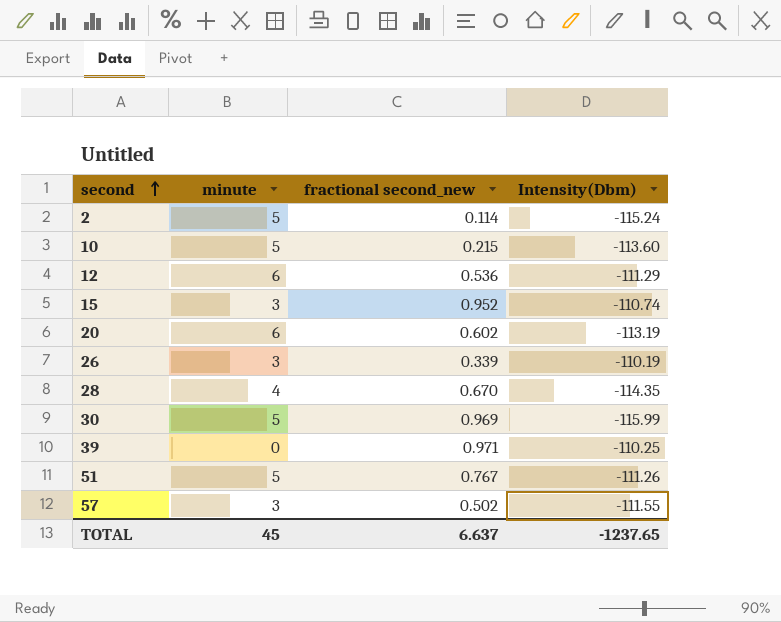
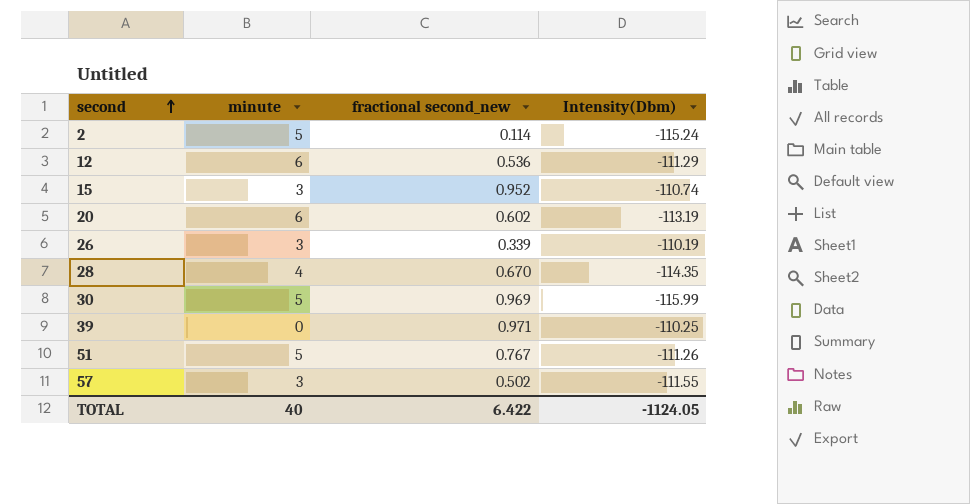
row 10: 5 | 0.215 | -113.60 -> none
TOTAL | minute: 45 -> 40
TOTAL | fractional second_new: 6.637 -> 6.422
TOTAL | Intensity(Dbm): -1237.65 -> -1124.05

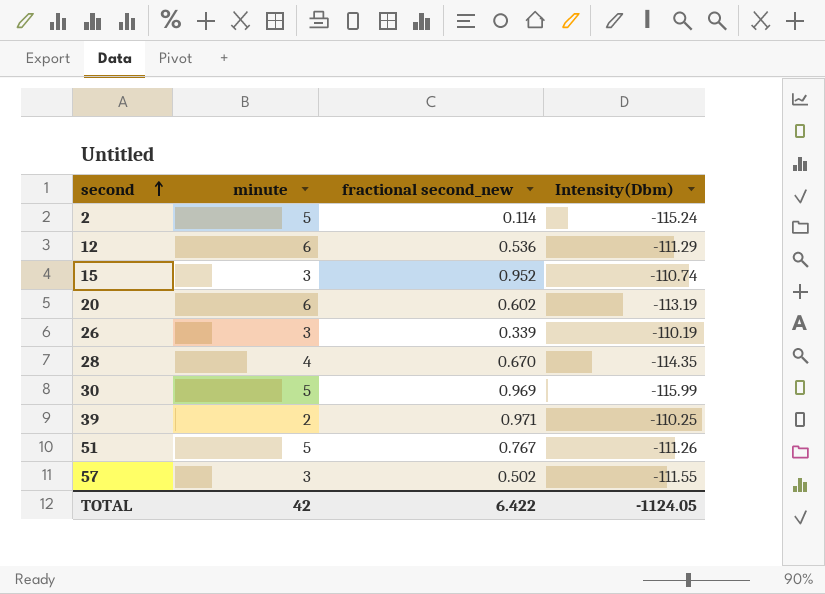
39 | minute: 0 -> 2
TOTAL | minute: 40 -> 42

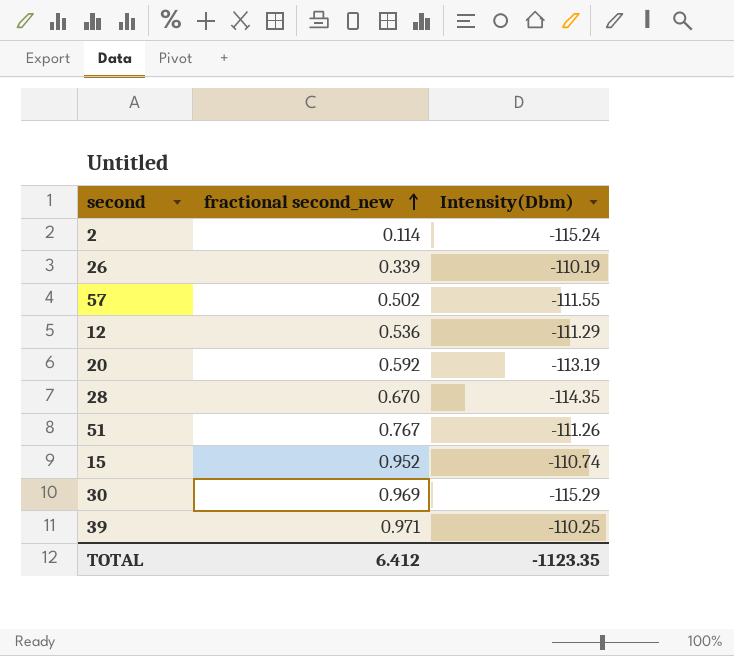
row order: second ascending -> fractional second_new ascending
column minute | position: 2 -> none
20 | fractional second_new: 0.602 -> 0.592
30 | Intensity(Dbm): -115.99 -> -115.29
TOTAL | fractional second_new: 6.422 -> 6.412
TOTAL | Intensity(Dbm): -1124.05 -> -1123.35

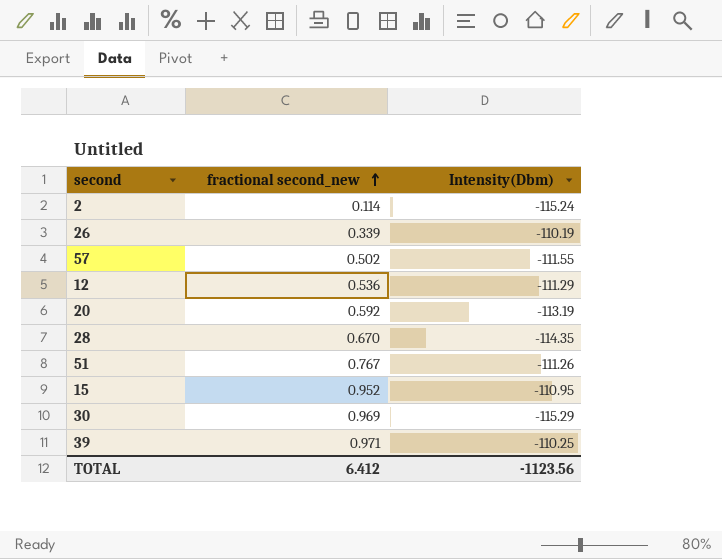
15 | Intensity(Dbm): -110.74 -> -110.95
TOTAL | Intensity(Dbm): -1123.35 -> -1123.56

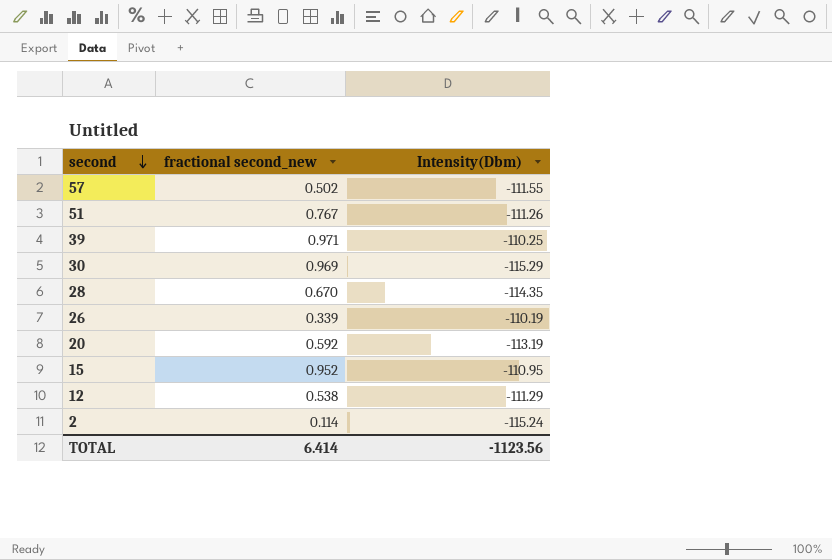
row order: fractional second_new ascending -> second descending
12 | fractional second_new: 0.536 -> 0.538
TOTAL | fractional second_new: 6.412 -> 6.414

